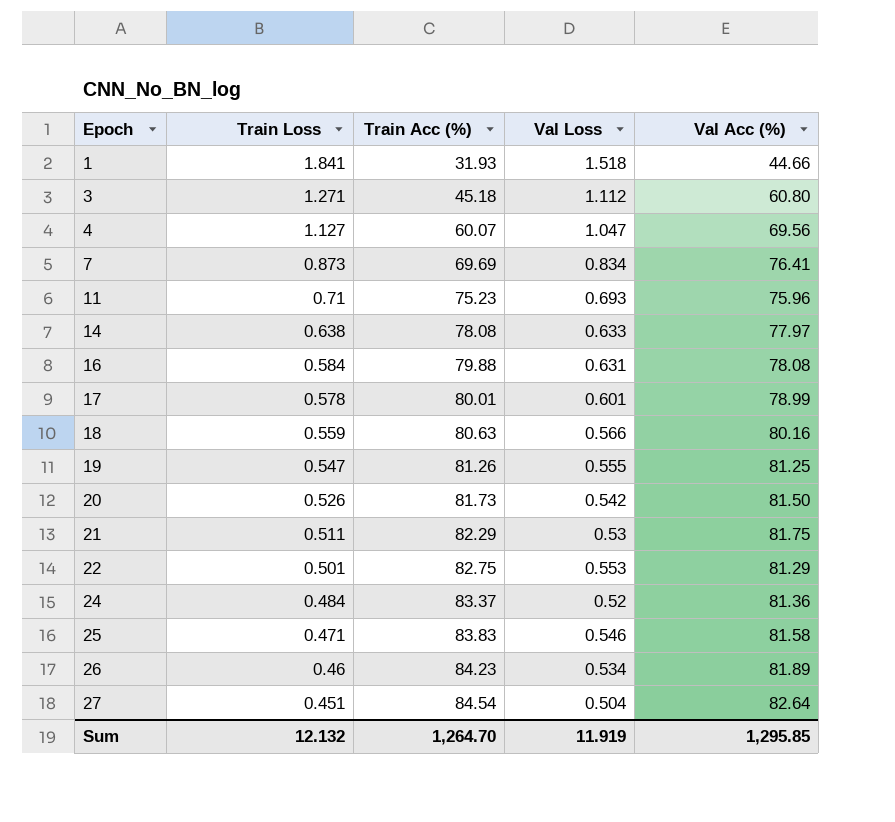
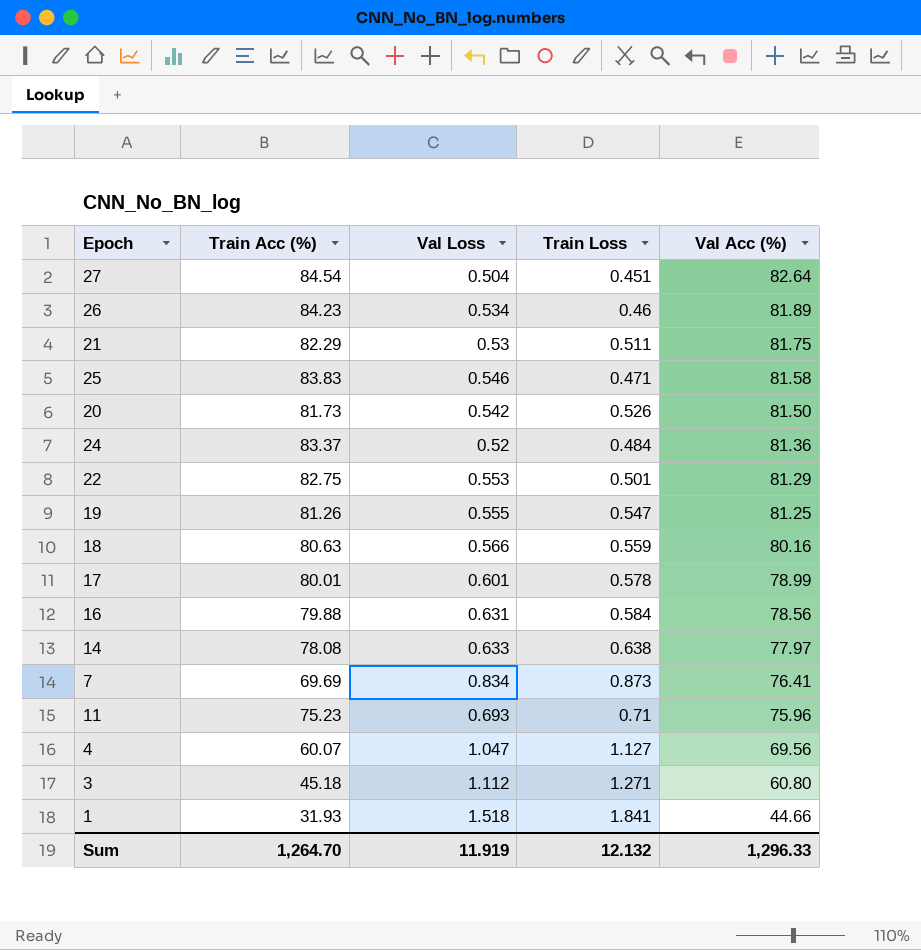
row order: Epoch ascending -> Val Acc (%) descending
column Train Loss | position: 2 -> 4
16 | Val Acc (%): 78.08 -> 78.56
Sum | Val Acc (%): 1,295.85 -> 1,296.33

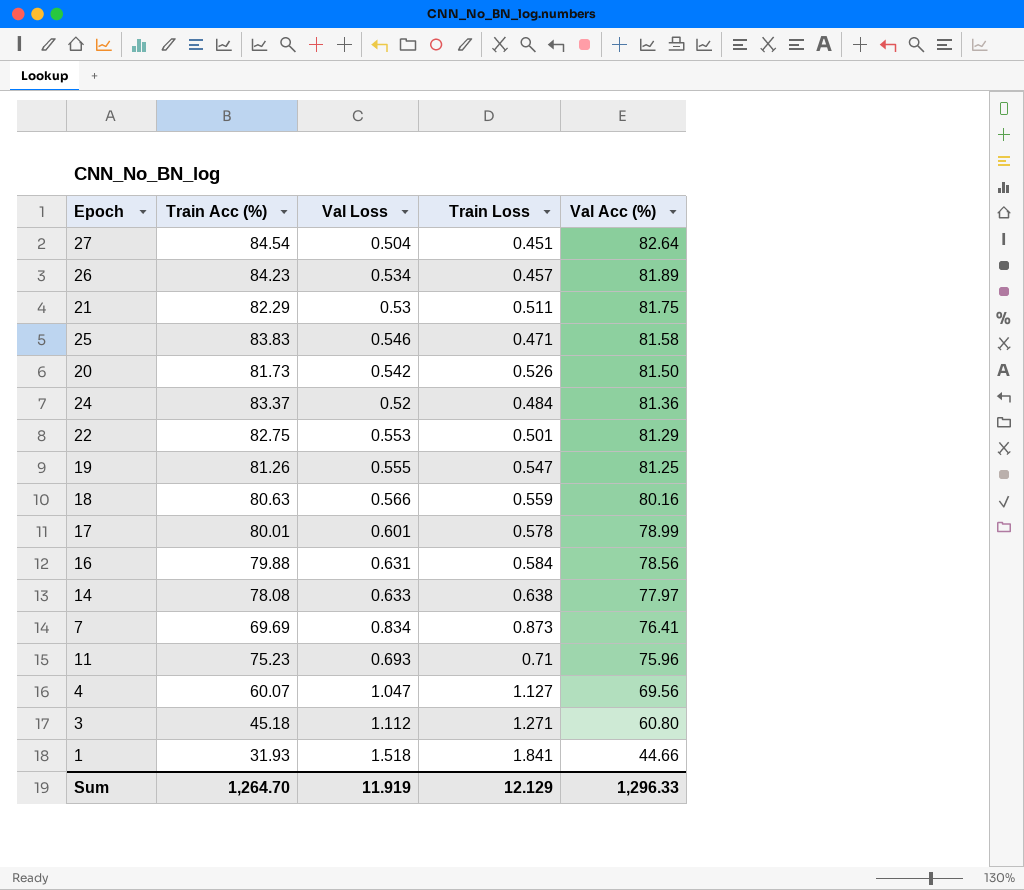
26 | Train Loss: 0.46 -> 0.457
Sum | Train Loss: 12.132 -> 12.129

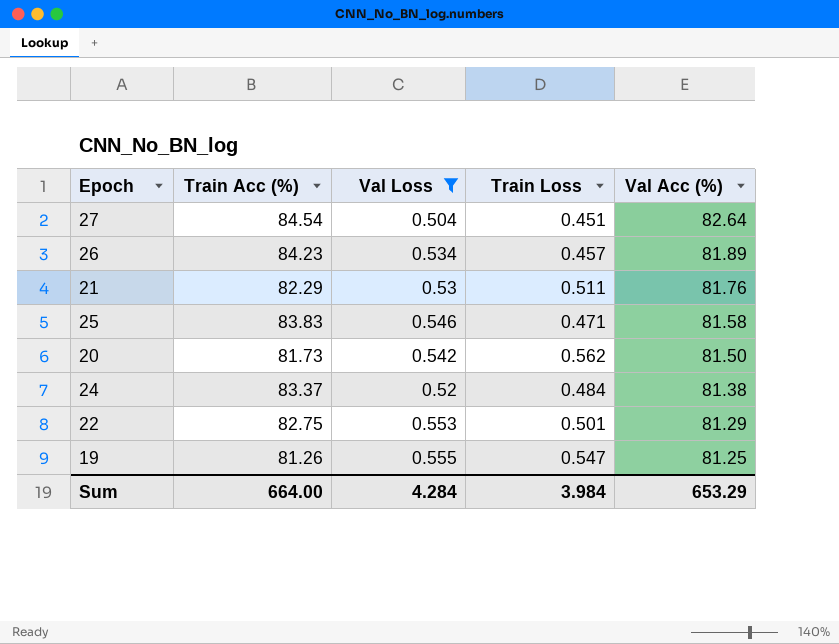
filter: none -> Val Loss <= 0.555
21 | Val Acc (%): 81.75 -> 81.76
20 | Train Loss: 0.526 -> 0.562
24 | Val Acc (%): 81.36 -> 81.38
Sum | Train Acc (%): 1,264.70 -> 664.00
Sum | Val Loss: 11.919 -> 4.284
Sum | Train Loss: 12.129 -> 3.984
Sum | Val Acc (%): 1,296.33 -> 653.29

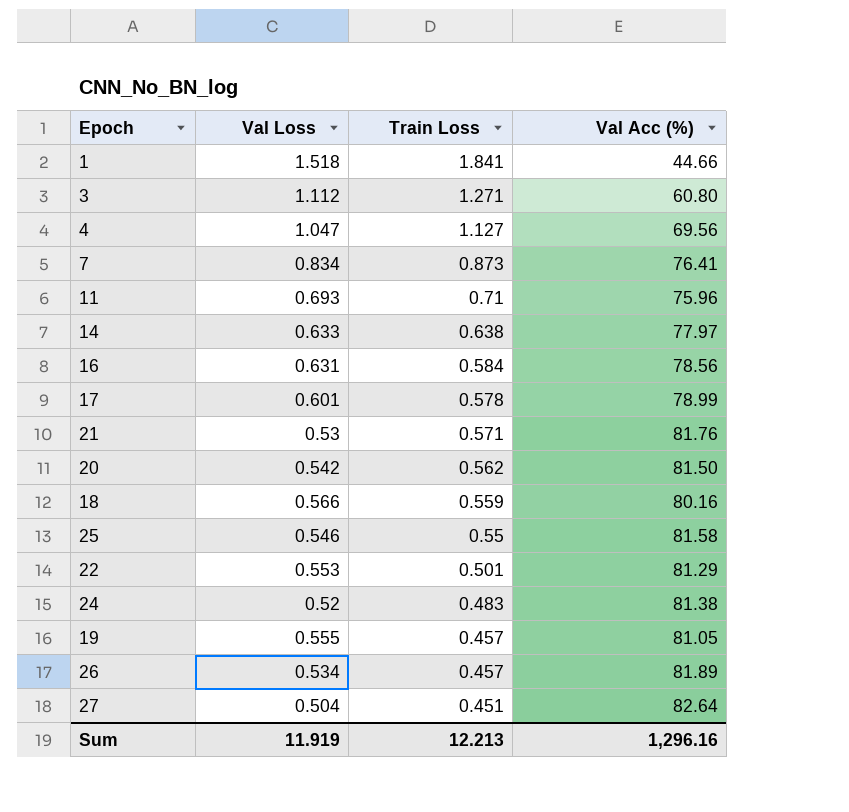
filter: Val Loss <= 0.555 -> none
row order: Val Acc (%) descending -> Train Loss descending
column Train Acc (%) | position: 2 -> none
21 | Train Loss: 0.511 -> 0.571
25 | Train Loss: 0.471 -> 0.55
24 | Train Loss: 0.484 -> 0.483
19 | Train Loss: 0.547 -> 0.457
19 | Val Acc (%): 81.25 -> 81.05
Sum | Val Loss: 4.284 -> 11.919
Sum | Train Loss: 3.984 -> 12.213
Sum | Val Acc (%): 653.29 -> 1,296.16

